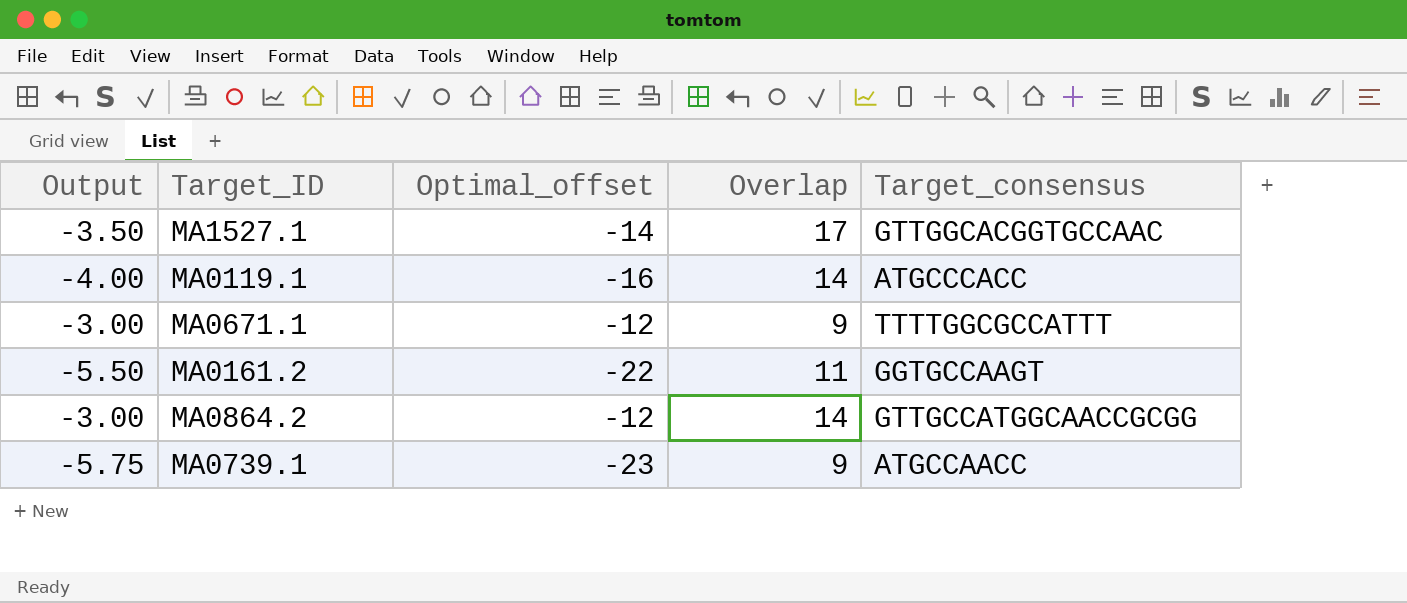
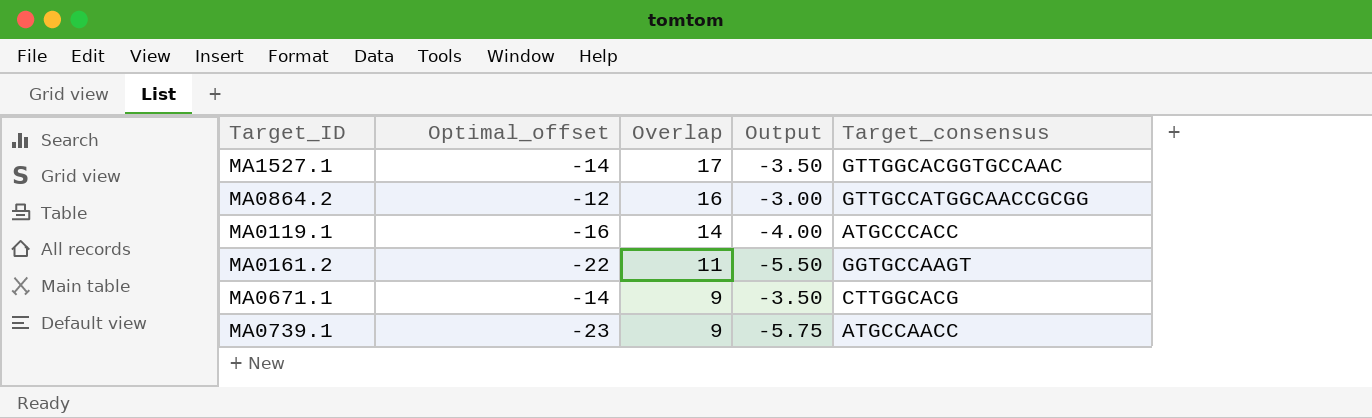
row order: none -> Overlap descending
column Output | position: 1 -> 4
MA0864.2 | Overlap: 14 -> 16
MA0671.1 | Optimal_offset: -12 -> -14
MA0671.1 | Output: -3.00 -> -3.50
MA0671.1 | Target_consensus: TTTTGGCGCCATTT -> CTTGGCACG

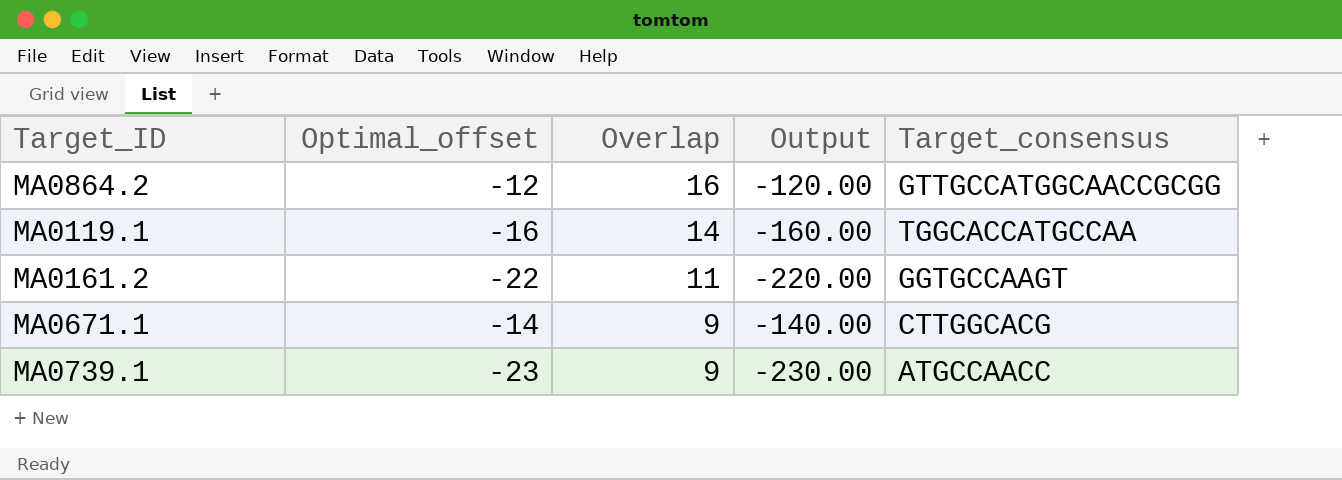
column Output | formula: [Optimal_offset] * 0.25 -> [Optimal_offset] * 10
row MA1527.1: -14 | 17 | -3.50 | GTTGGCACGGTGCCAAC -> none
MA0119.1 | Target_consensus: ATGCCCACC -> TGGCACCATGCCAA

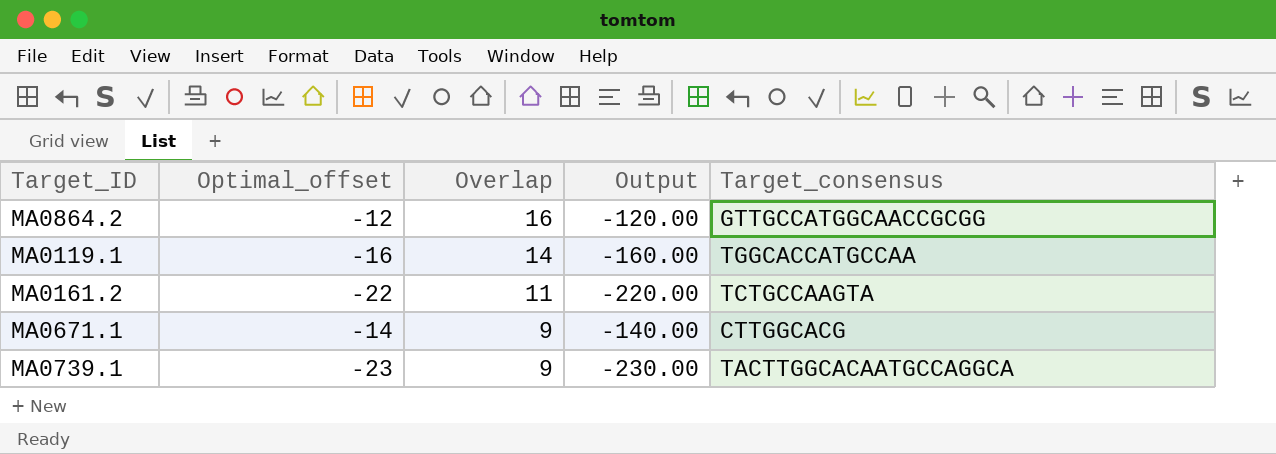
MA0161.2 | Target_consensus: GGTGCCAAGT -> TCTGCCAAGTA
MA0739.1 | Target_consensus: ATGCCAACC -> TACTTGGCACAATGCCAGGCA

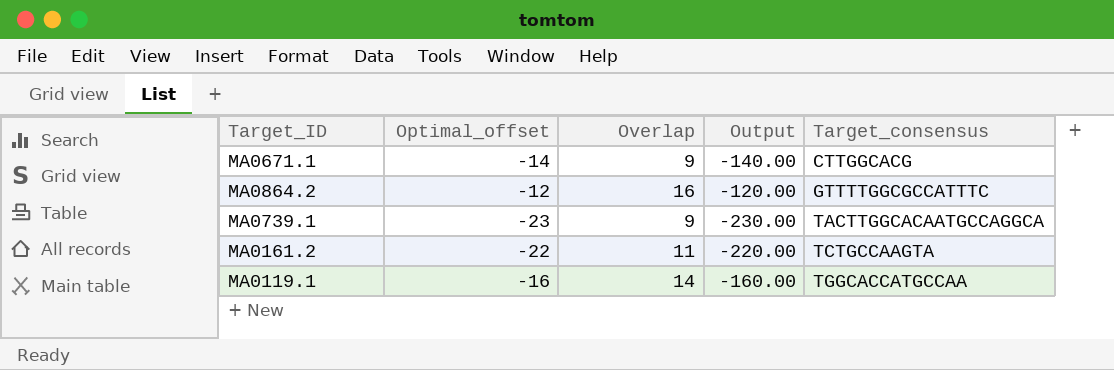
row order: Overlap descending -> Target_consensus ascending
MA0864.2 | Target_consensus: GTTGCCATGGCAACCGCGG -> GTTTTGGCGCCATTTC

